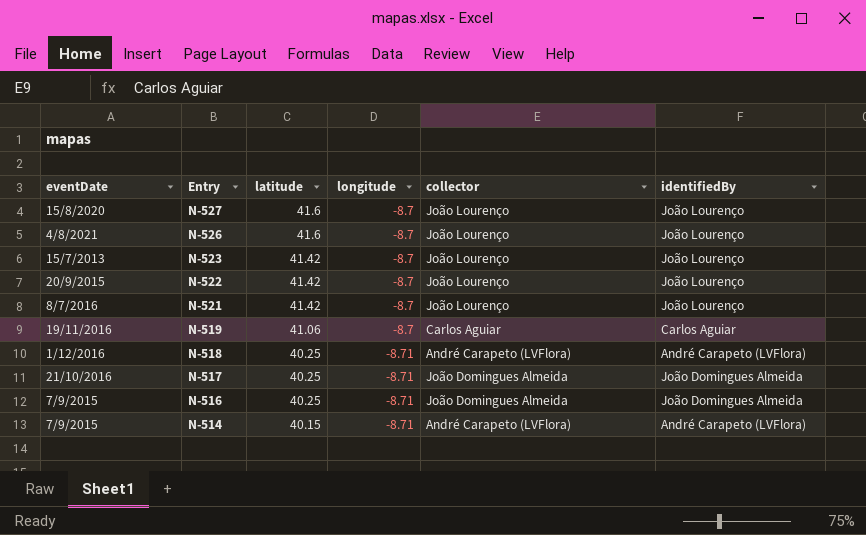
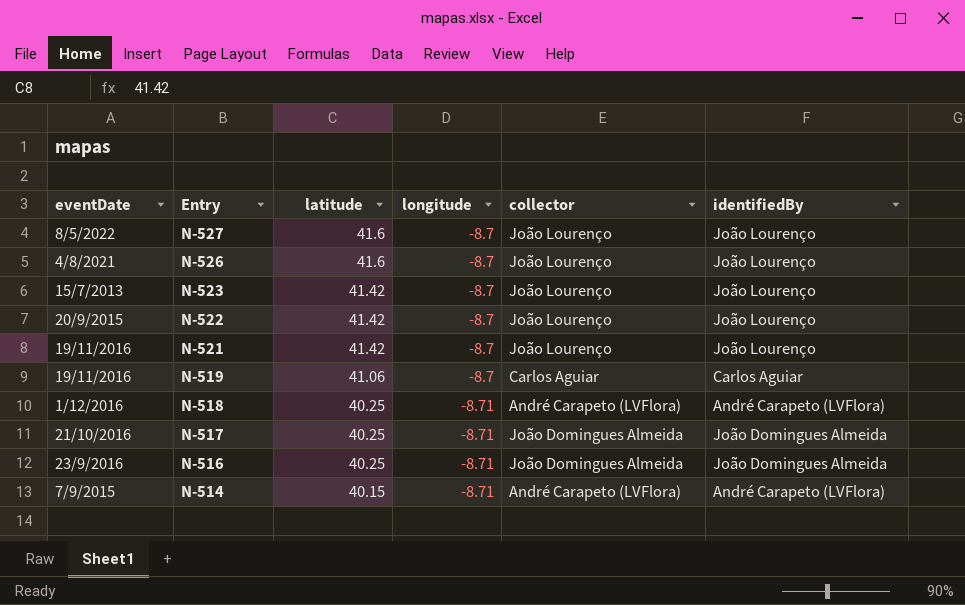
N-527 | eventDate: 15/8/2020 -> 8/5/2022
N-521 | eventDate: 8/7/2016 -> 19/11/2016
N-516 | eventDate: 7/9/2015 -> 23/9/2016

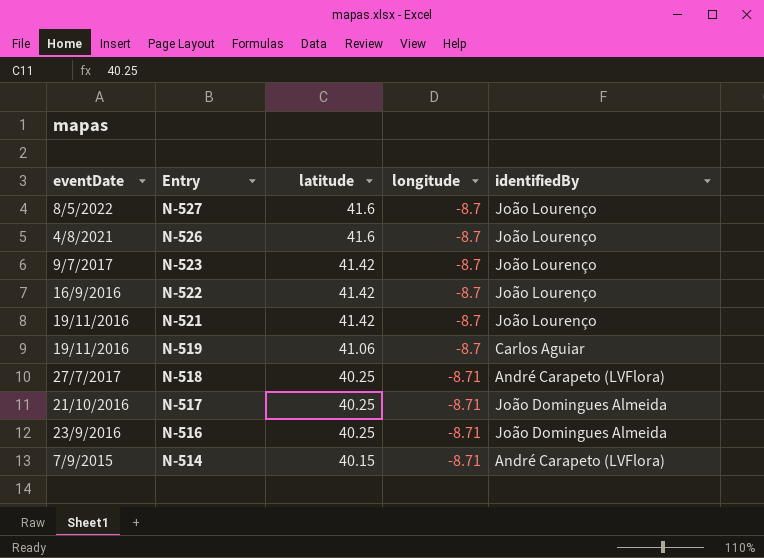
column collector | position: 5 -> none
N-523 | eventDate: 15/7/2013 -> 9/7/2017
N-522 | eventDate: 20/9/2015 -> 16/9/2016
N-518 | eventDate: 1/12/2016 -> 27/7/2017

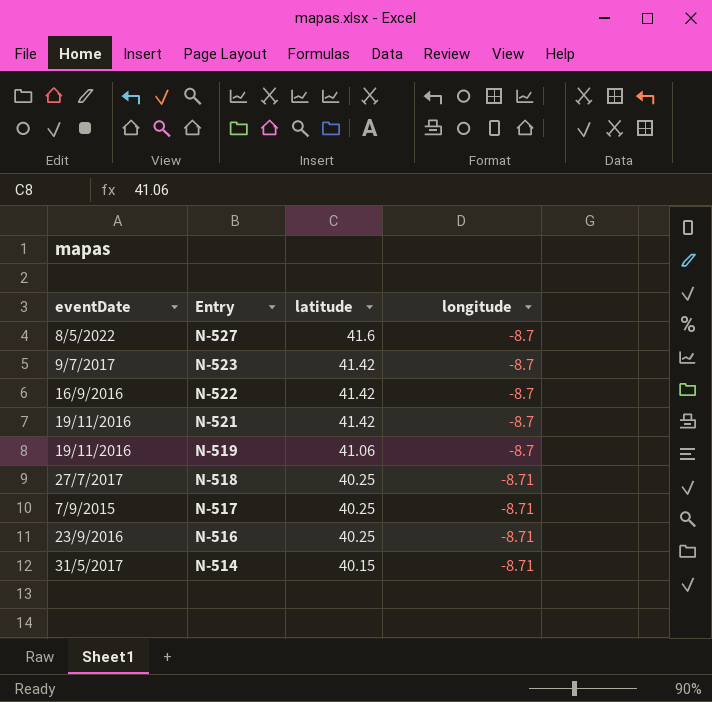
column identifiedBy | position: 5 -> none
row N-526: 4/8/2021 | 41.6 | -8.7 | João Lourenço -> none
N-517 | eventDate: 21/10/2016 -> 7/9/2015
N-514 | eventDate: 7/9/2015 -> 31/5/2017

